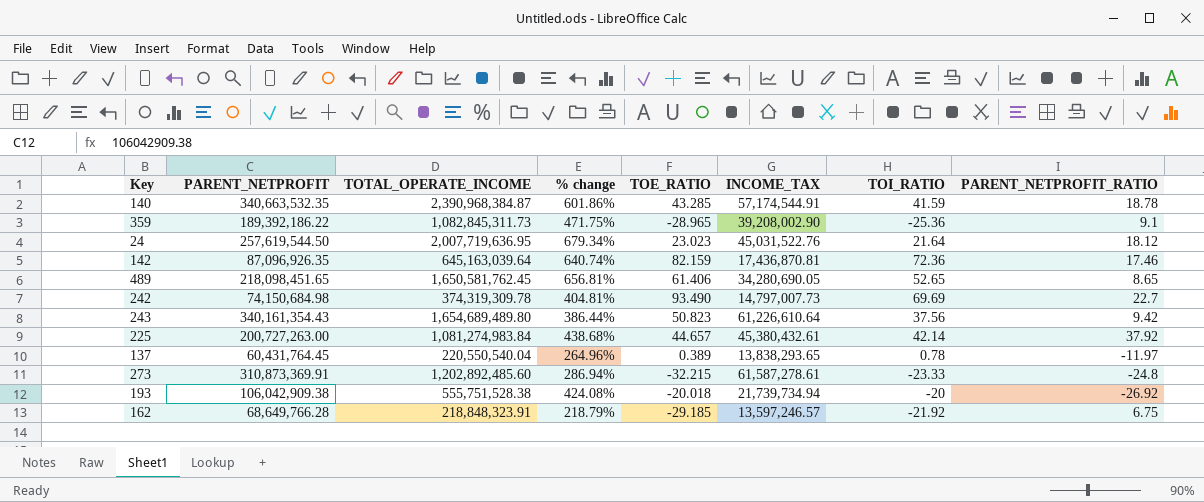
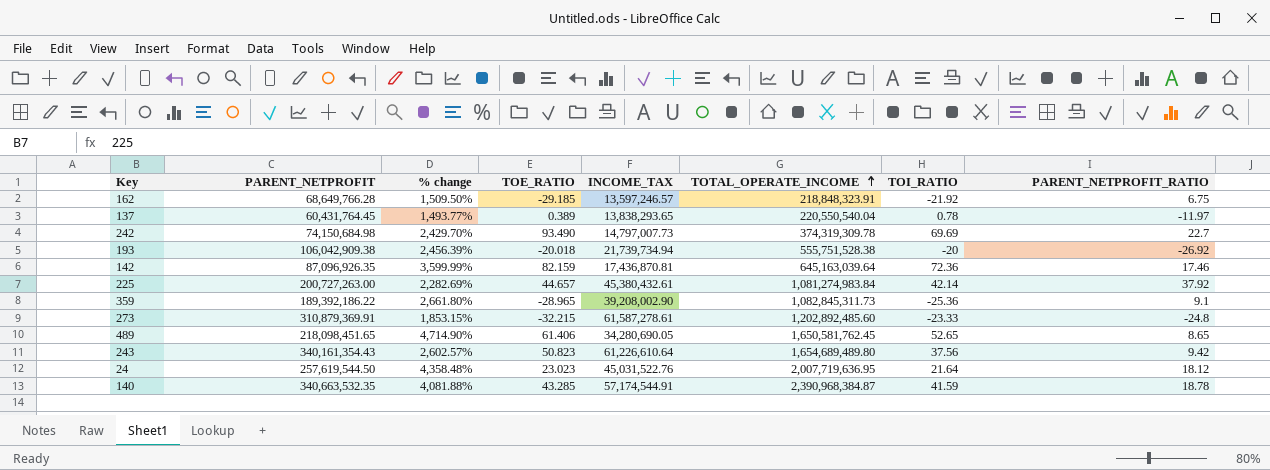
row order: none -> TOTAL_OPERATE_INCOME ascending
column % change | formula: ([TOTAL_OPERATE_INCOME] - [PARENT_NETPROFIT]) / [PARENT_NETPROFIT] -> ([TOTAL_OPERATE_INCOME] - [INCOME_TAX]) / [INCOME_TAX]
column TOTAL_OPERATE_INCOME | position: 3 -> 6
273 | PARENT_NETPROFIT: 310,873,369.91 -> 310,879,369.91

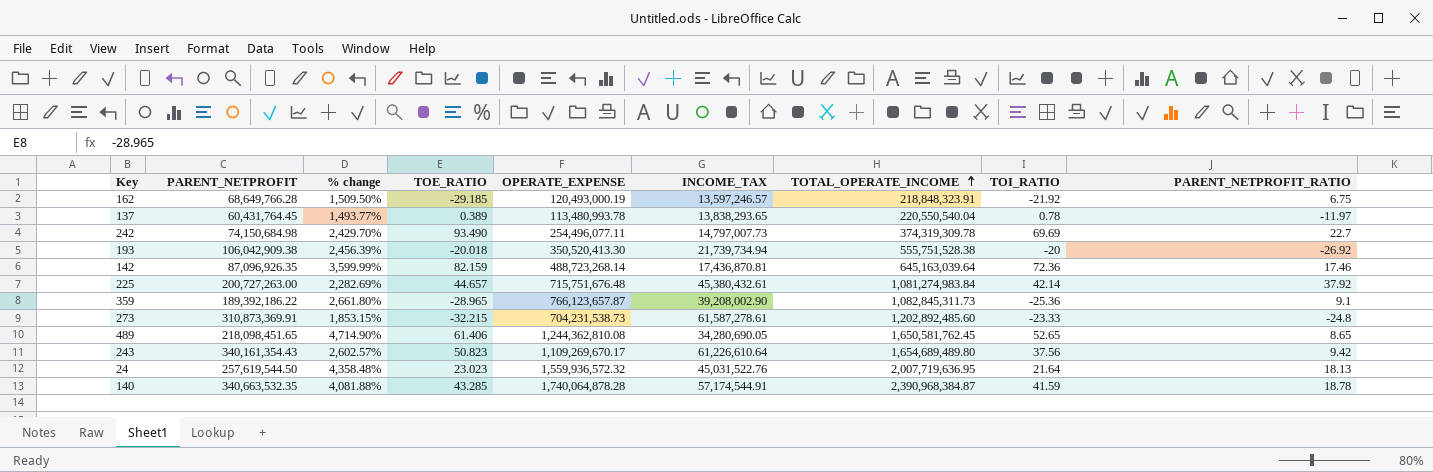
column OPERATE_EXPENSE | position: none -> 5
273 | PARENT_NETPROFIT: 310,879,369.91 -> 310,873,369.91
24 | PARENT_NETPROFIT_RATIO: 18.12 -> 18.13

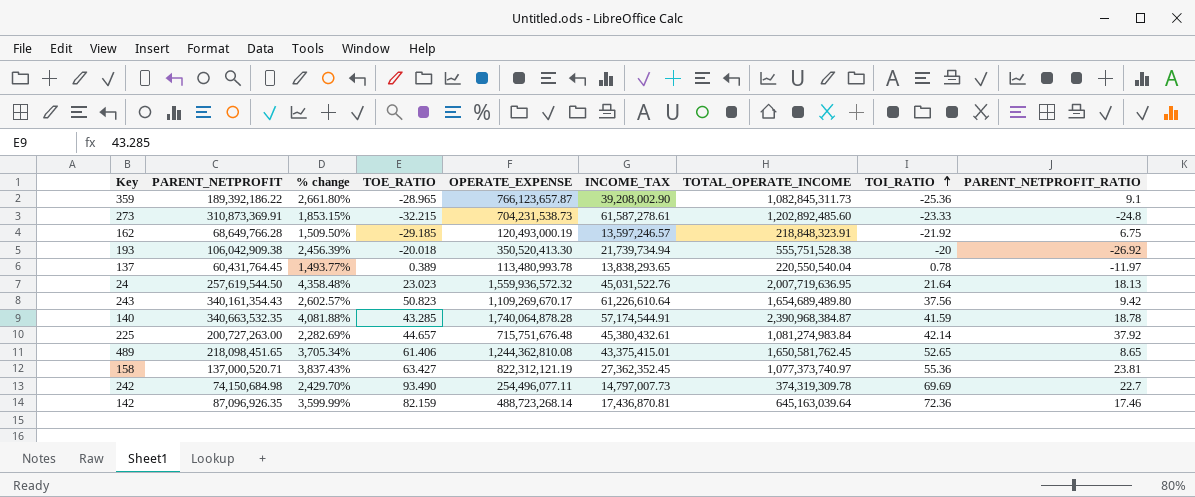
row order: TOTAL_OPERATE_INCOME ascending -> TOI_RATIO ascending
489 | % change: 4,714.90% -> 3,705.34%
489 | INCOME_TAX: 34,280,690.05 -> 43,375,415.01
row 158: none -> 137,000,520.71 | 3,837.43% | 63.427 | 822,312,121.19 | 27,362,352.45 | 1,077,373,740.97 | 55.36 | 23.81

